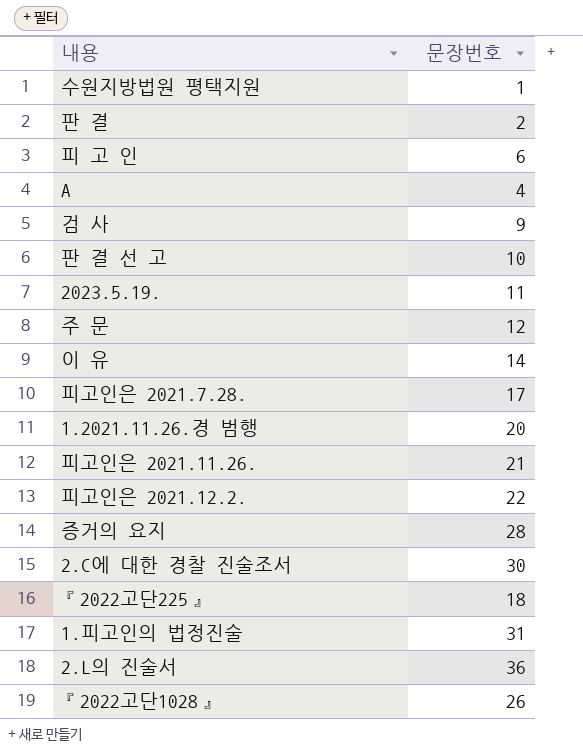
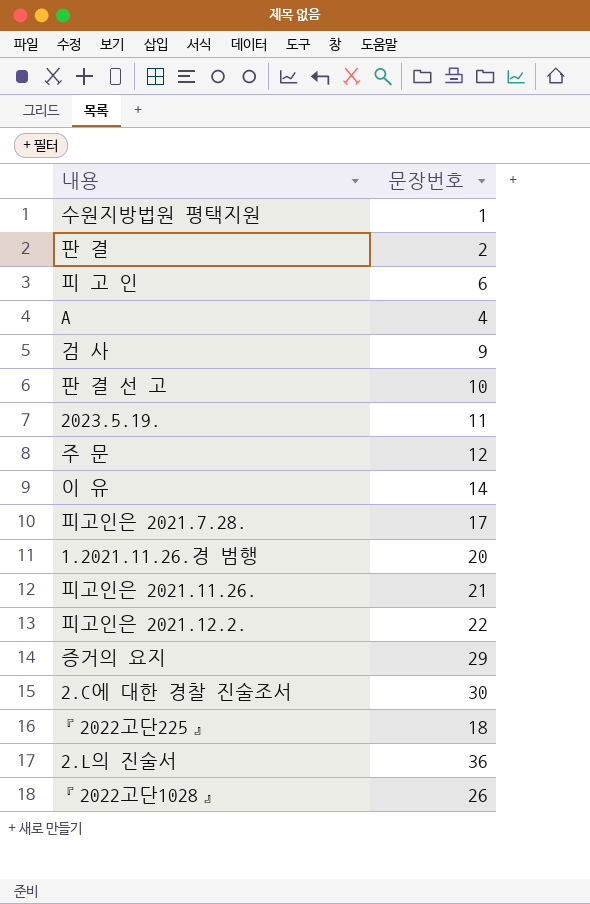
row 1.피고인의 법정진술: 31 -> none
증거의 요지 | 문장번호: 28 -> 29

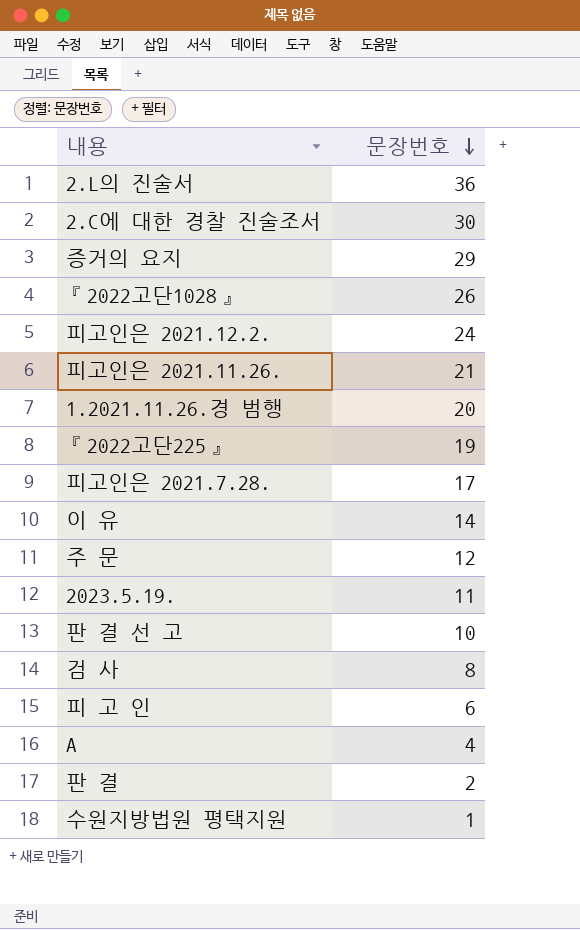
row order: none -> 문장번호 descending
피고인은 2021.12.2. | 문장번호: 22 -> 24
『2022고단225』 | 문장번호: 18 -> 19
검 사 | 문장번호: 9 -> 8

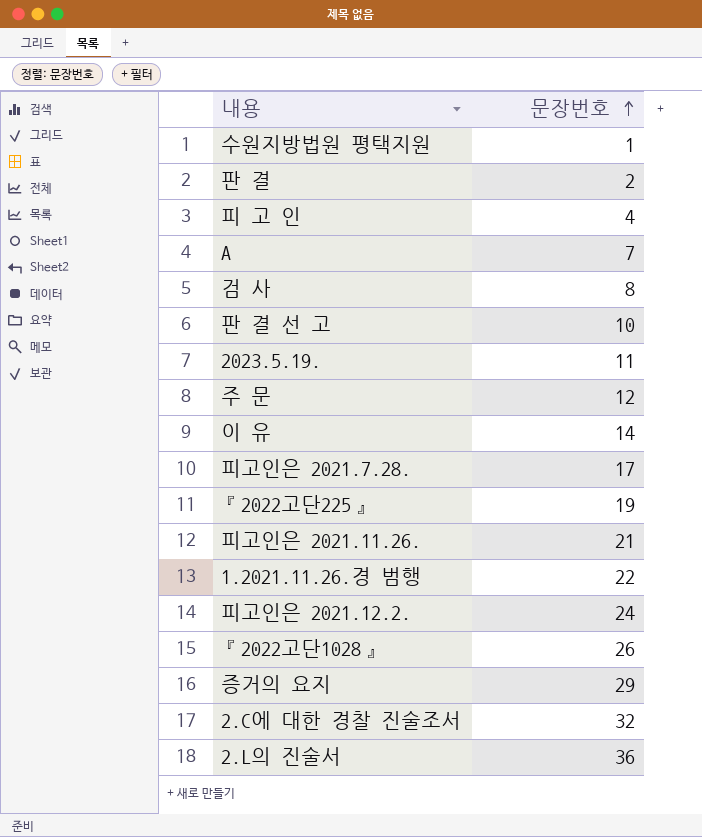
row order: 문장번호 descending -> 문장번호 ascending
피 고 인 | 문장번호: 6 -> 4
A | 문장번호: 4 -> 7
1.2021.11.26.경 범행 | 문장번호: 20 -> 22
2.C에 대한 경찰 진술조서 | 문장번호: 30 -> 32

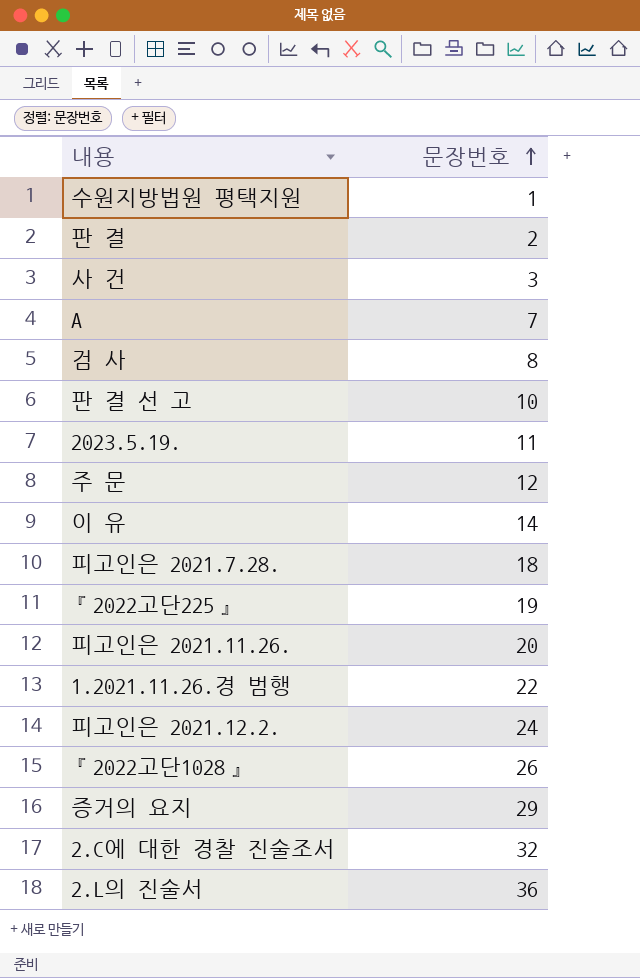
row 피 고 인: 4 -> none
row 사 건: none -> 3
피고인은 2021.7.28. | 문장번호: 17 -> 18
피고인은 2021.11.26. | 문장번호: 21 -> 20

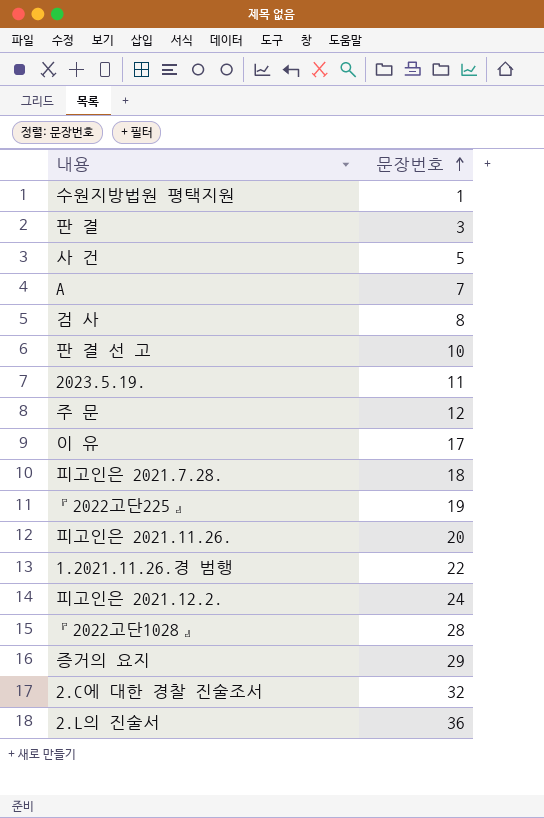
판 결 | 문장번호: 2 -> 3
사 건 | 문장번호: 3 -> 5
이 유 | 문장번호: 14 -> 17
『2022고단1028』 | 문장번호: 26 -> 28

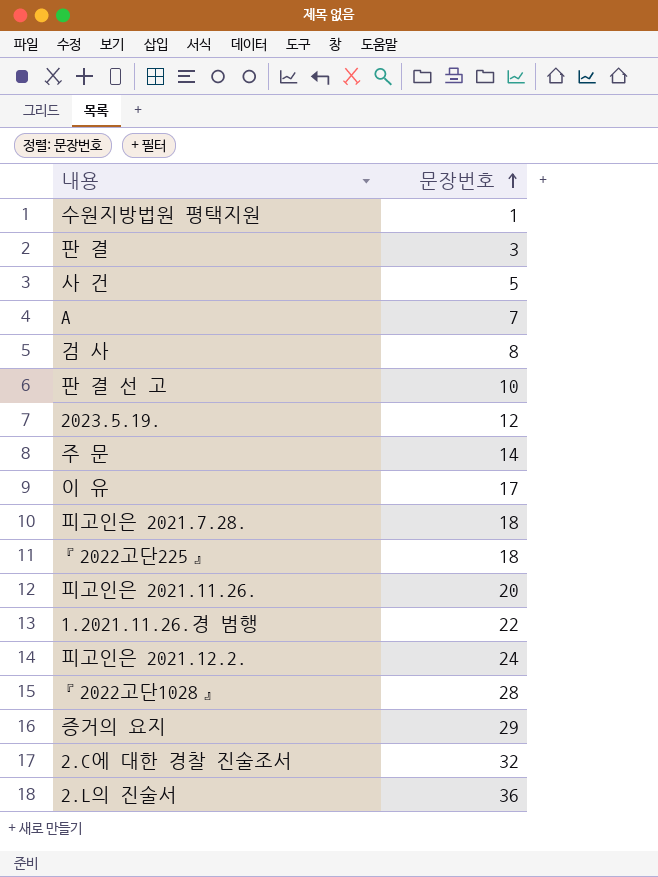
2023.5.19. | 문장번호: 11 -> 12
주 문 | 문장번호: 12 -> 14
『2022고단225』 | 문장번호: 19 -> 18

